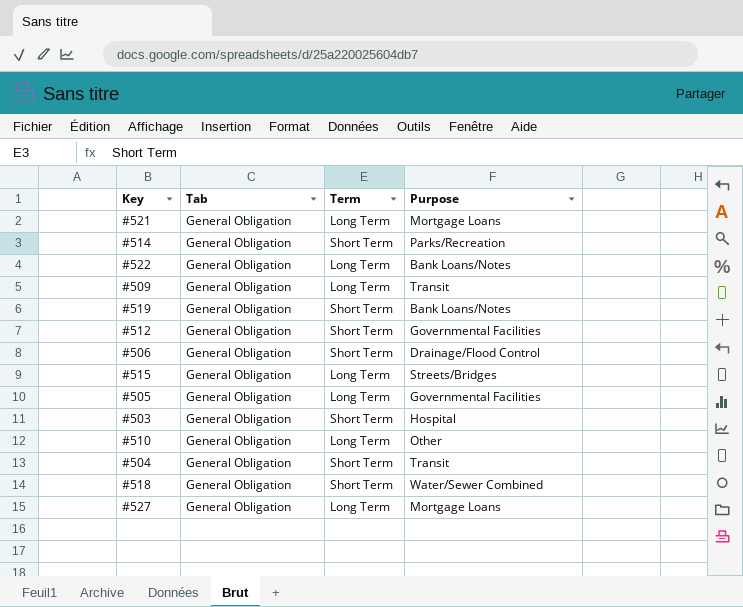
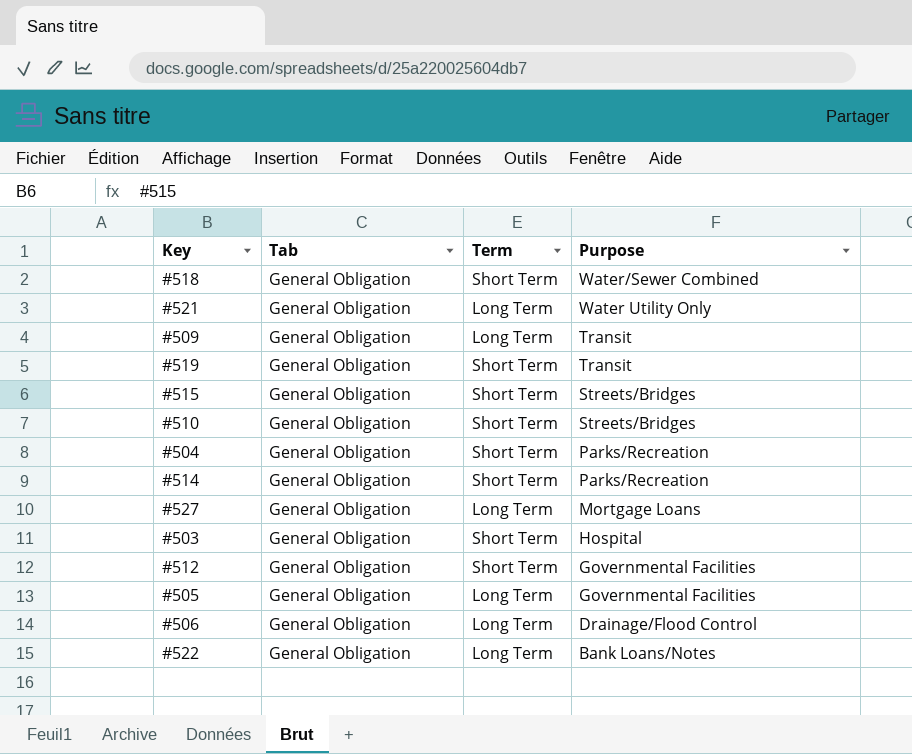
row order: none -> Purpose descending
#521 | Purpose: Mortgage Loans -> Water Utility Only
#519 | Purpose: Bank Loans/Notes -> Transit
#515 | Term: Long Term -> Short Term
#510 | Term: Long Term -> Short Term
#510 | Purpose: Other -> Streets/Bridges
#504 | Purpose: Transit -> Parks/Recreation
#506 | Term: Short Term -> Long Term

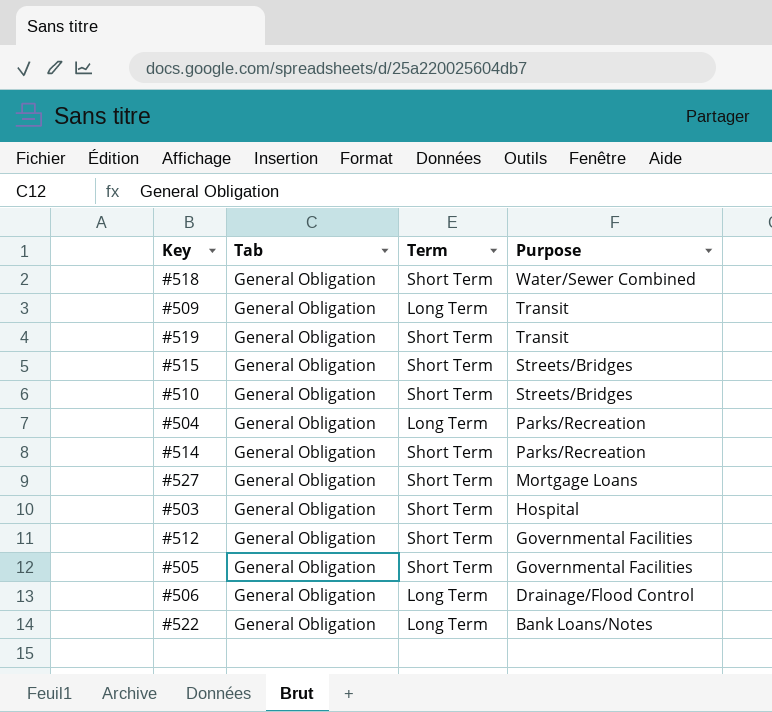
row #521: General Obligation | Long Term | Water Utility Only -> none
#504 | Term: Short Term -> Long Term
#527 | Term: Long Term -> Short Term
#505 | Term: Long Term -> Short Term

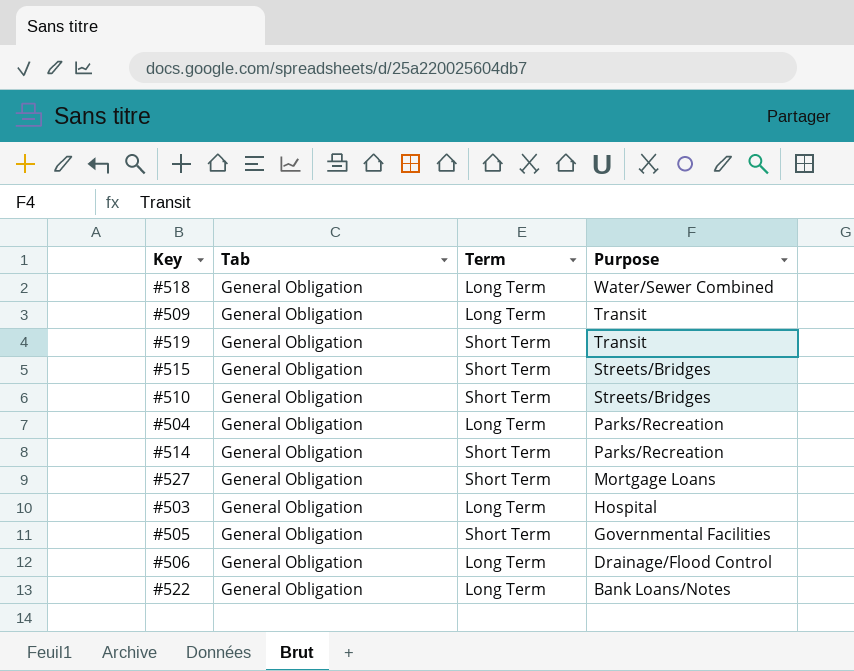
row #512: General Obligation | Short Term | Governmental Facilities -> none
#518 | Term: Short Term -> Long Term
#503 | Term: Short Term -> Long Term

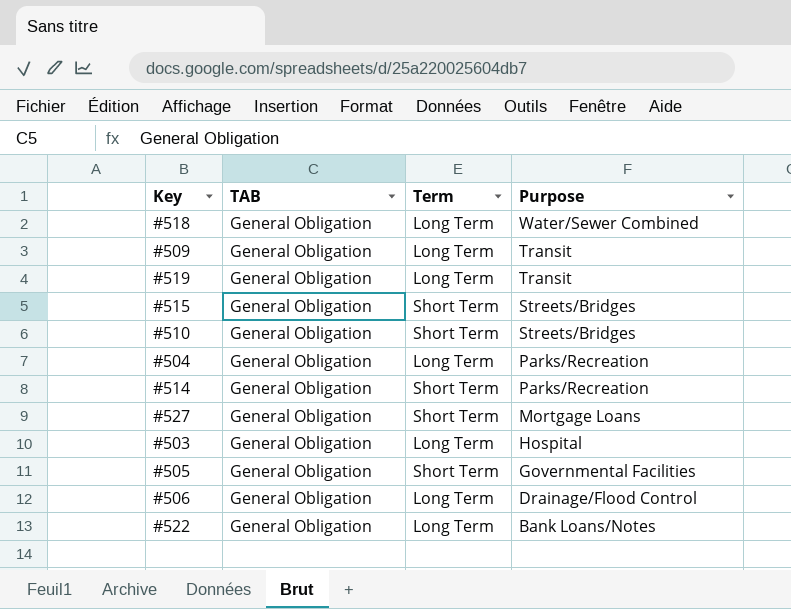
column name: Tab -> TAB
#519 | Term: Short Term -> Long Term

